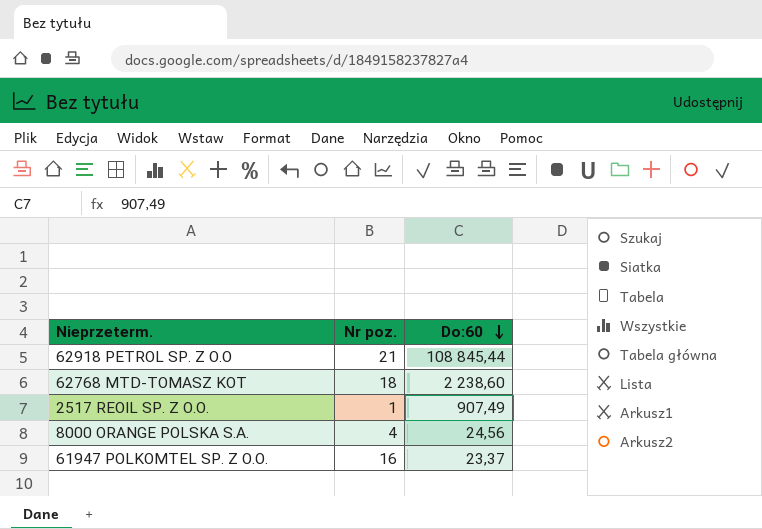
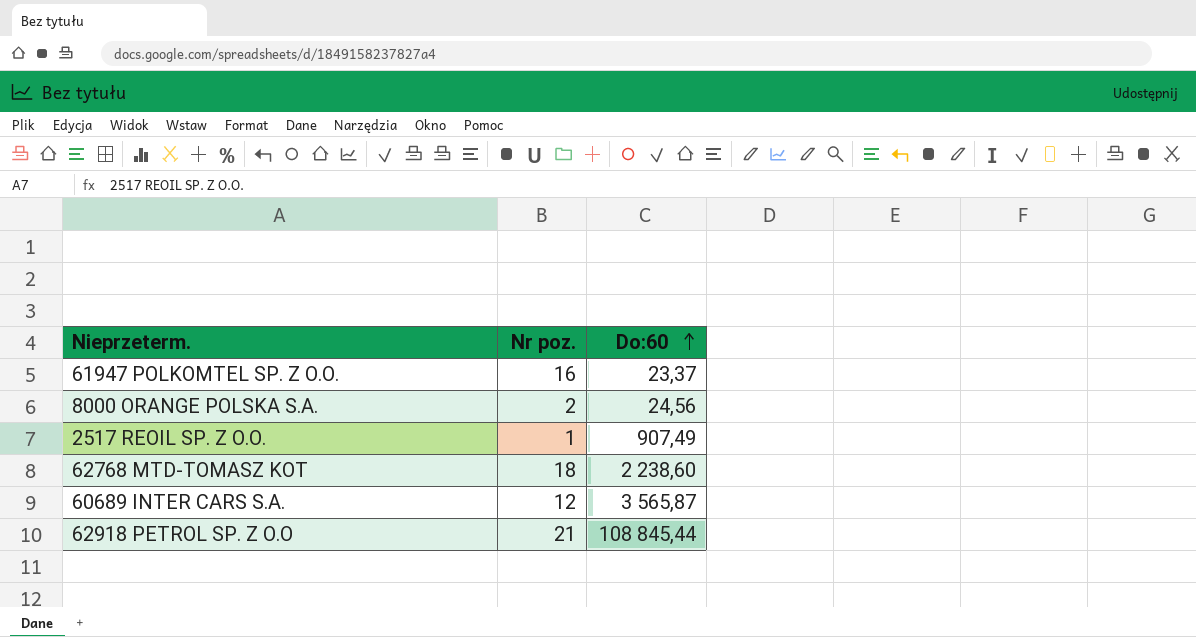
row order: Do:60 descending -> Do:60 ascending
8000 ORANGE POLSKA S.A. | Nr poz.: 4 -> 2
row 60689 INTER CARS S.A.: none -> 12 | 3 565,87

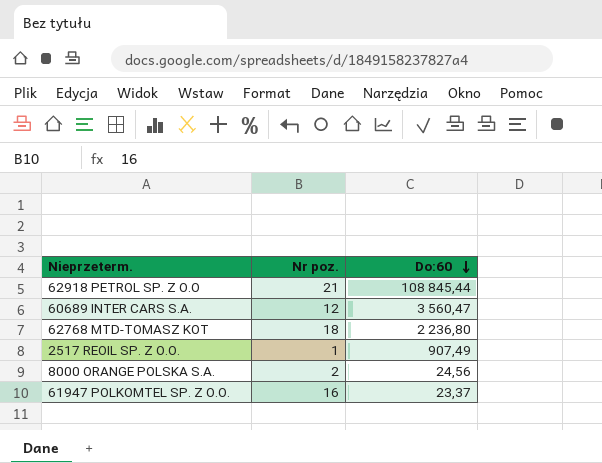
row order: Do:60 ascending -> Do:60 descending
60689 INTER CARS S.A. | Do:60: 3 565,87 -> 3 560,47
62768 MTD-TOMASZ KOT | Do:60: 2 238,60 -> 2 236,80

